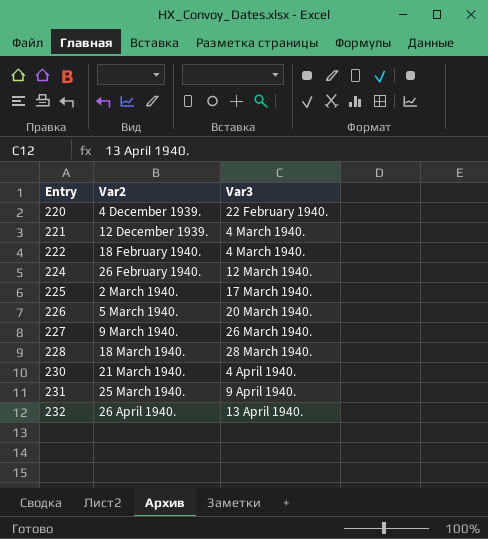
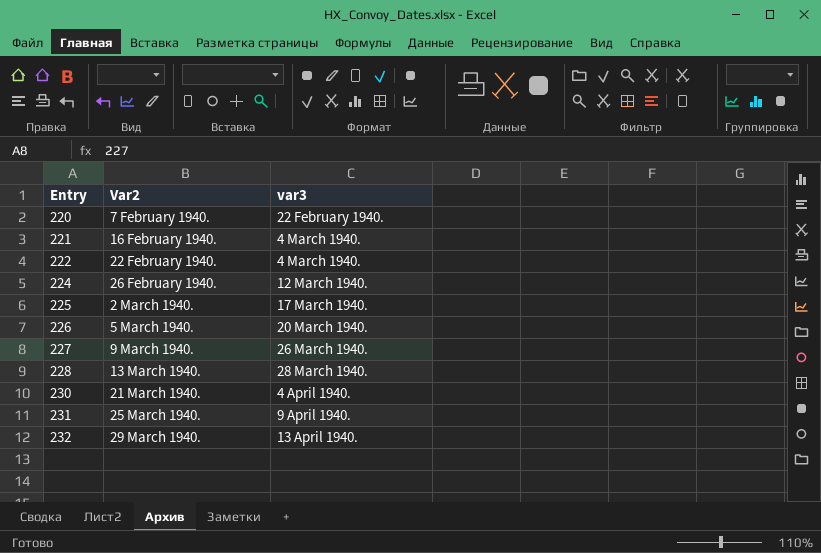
column name: Var3 -> var3
220 | Var2: 4 December 1939. -> 7 February 1940.
221 | Var2: 12 December 1939. -> 16 February 1940.
222 | Var2: 18 February 1940. -> 22 February 1940.
228 | Var2: 18 March 1940. -> 13 March 1940.
232 | Var2: 26 April 1940. -> 29 March 1940.

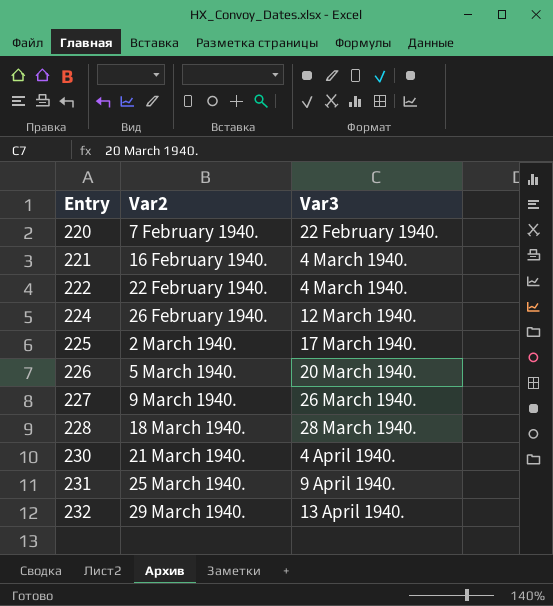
column name: var3 -> Var3
228 | Var2: 13 March 1940. -> 18 March 1940.

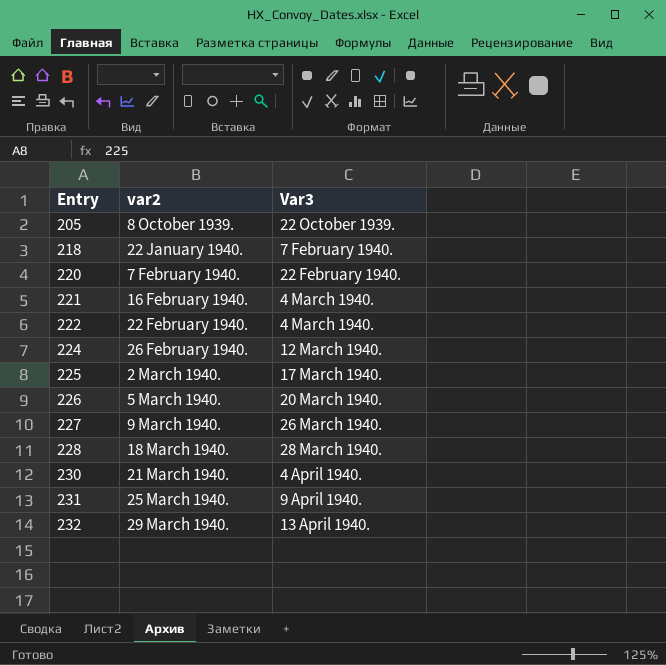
column name: Var2 -> var2
row 205: none -> 8 October 1939. | 22 October 1939.
row 218: none -> 22 January 1940. | 7 February 1940.

